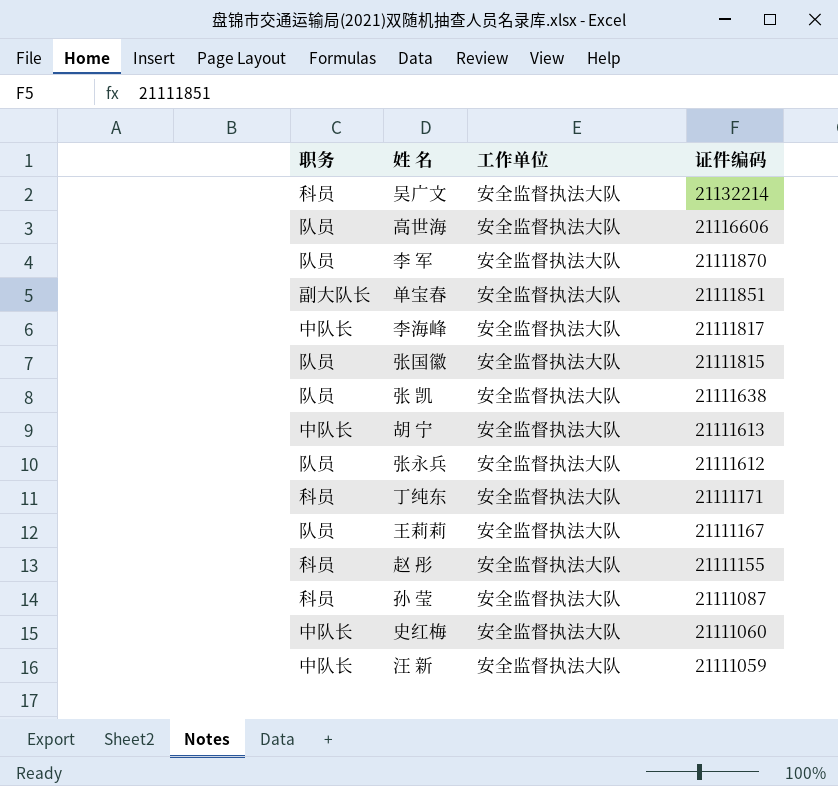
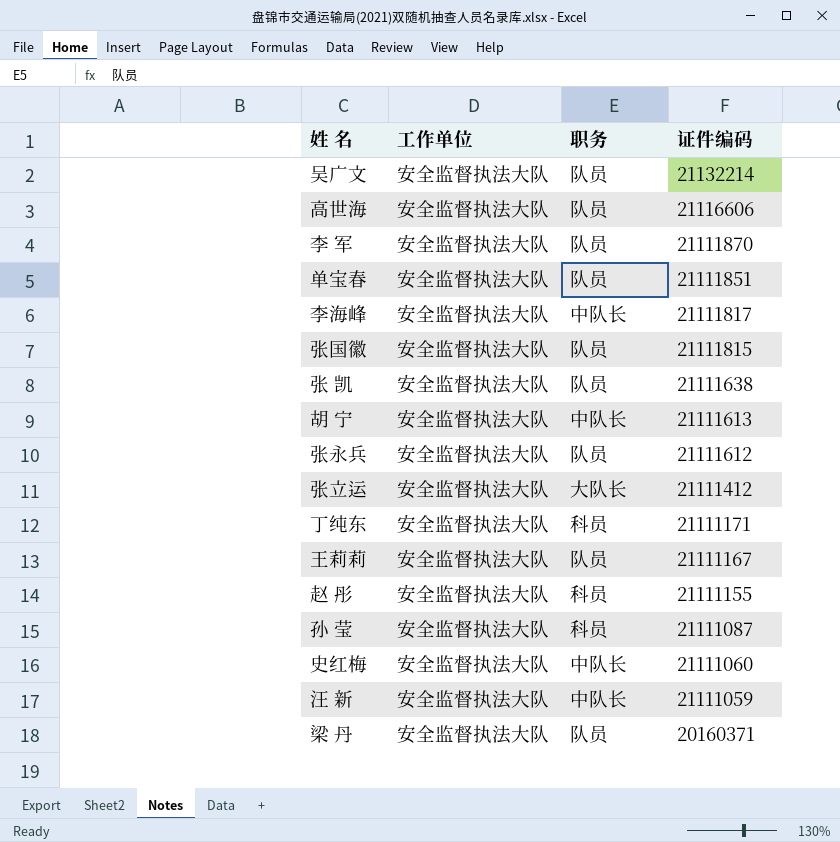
column 职务 | position: 1 -> 3
吴广文 | 职务: 科员 -> 队员
单宝春 | 职务: 副大队长 -> 队员
row 张立运: none -> 安全监督执法大队 | 大队长 | 21111412
row 梁 丹: none -> 安全监督执法大队 | 队员 | 20160371

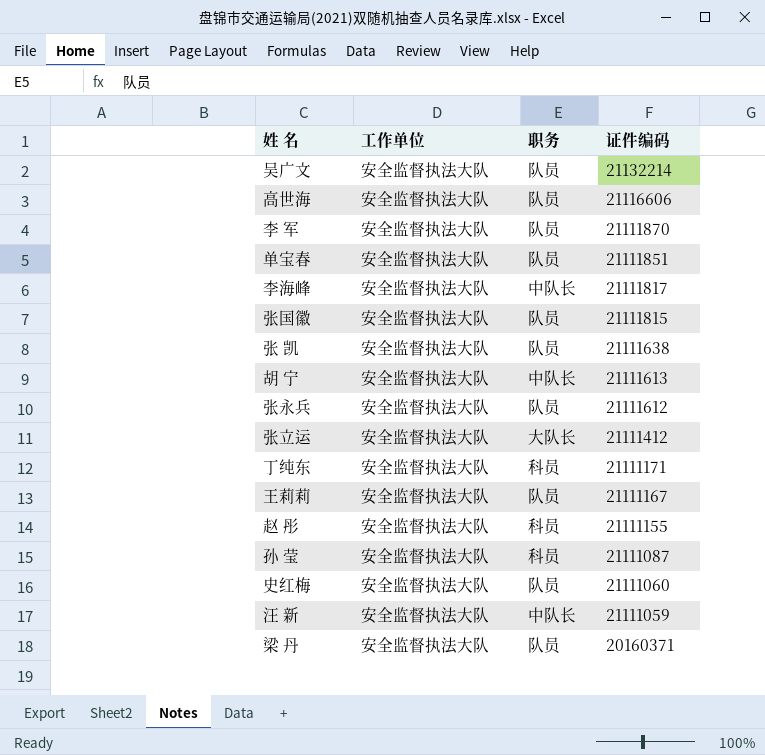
史红梅 | 职务: 中队长 -> 队员

